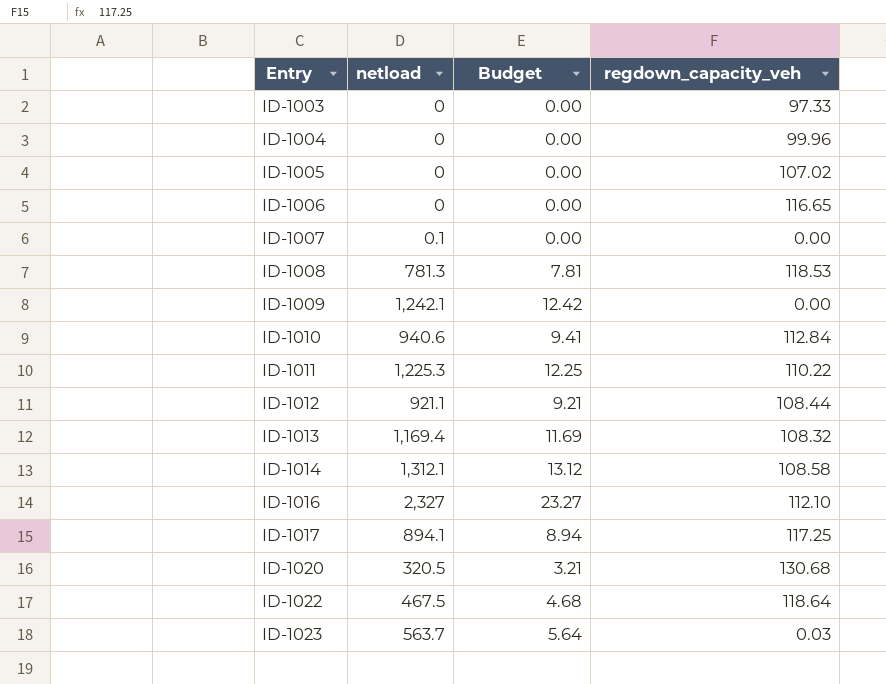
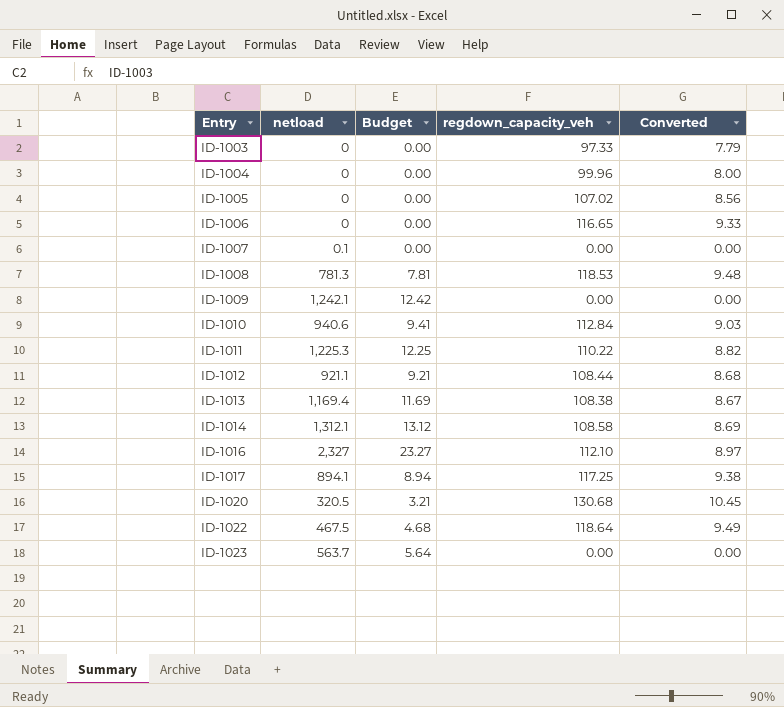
column Converted | formula: none -> [regdown_capacity_veh] * 0.08
ID-1013 | regdown_capacity_veh: 108.32 -> 108.38
ID-1023 | regdown_capacity_veh: 0.03 -> 0.00

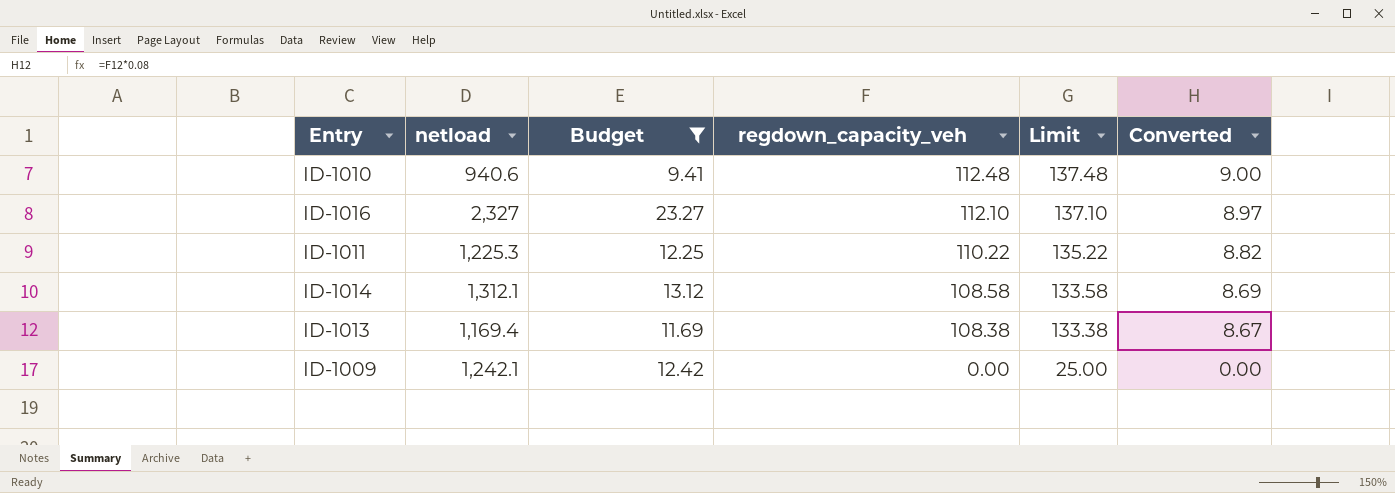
filter: none -> Budget >= 9.41
row order: Entry ascending -> regdown_capacity_veh descending
column Limit | formula: none -> [regdown_capacity_veh] + 25
ID-1010 | regdown_capacity_veh: 112.84 -> 112.48
ID-1010 | Converted: 9.03 -> 9.00

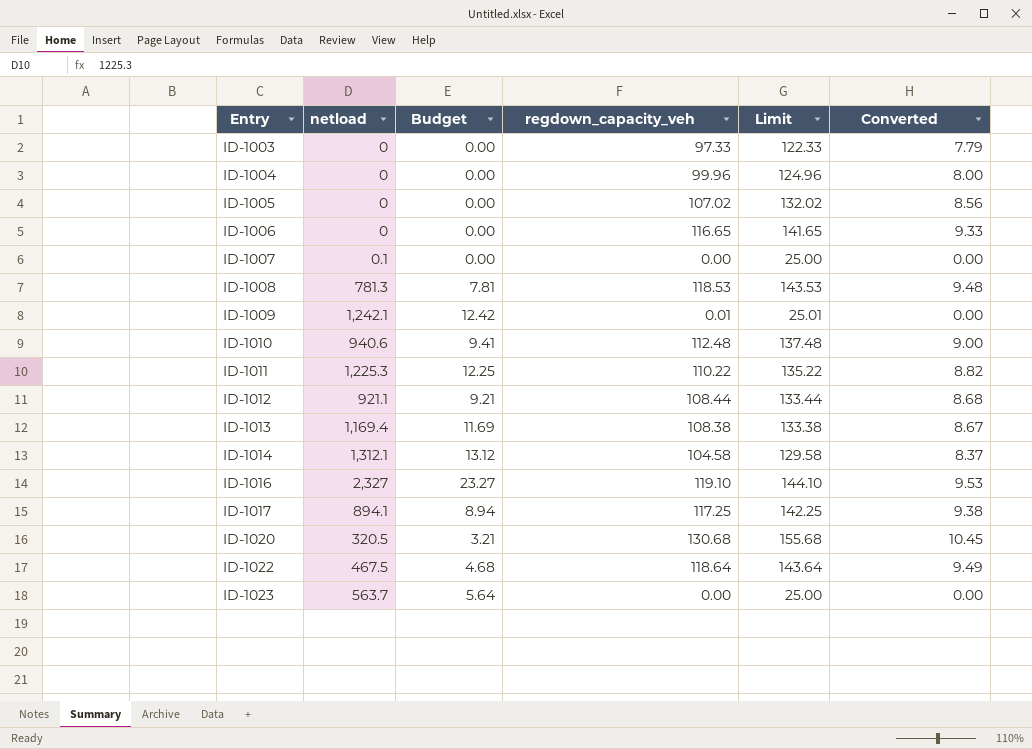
filter: Budget >= 9.41 -> none
row order: regdown_capacity_veh descending -> Entry ascending
ID-1009 | regdown_capacity_veh: 0.00 -> 0.01
ID-1009 | Limit: 25.00 -> 25.01
ID-1014 | regdown_capacity_veh: 108.58 -> 104.58
ID-1014 | Limit: 133.58 -> 129.58
ID-1014 | Converted: 8.69 -> 8.37
ID-1016 | regdown_capacity_veh: 112.10 -> 119.10
ID-1016 | Limit: 137.10 -> 144.10
ID-1016 | Converted: 8.97 -> 9.53

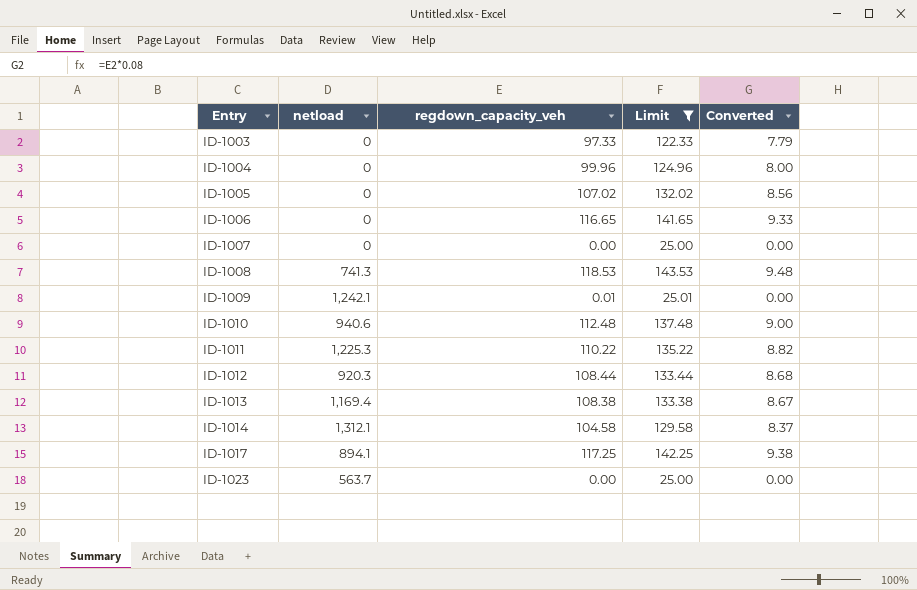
filter: none -> Limit <= 143.53
column Budget | formula: [netload] * 0.01 -> none
ID-1007 | netload: 0.1 -> 0
ID-1008 | netload: 781.3 -> 741.3
ID-1012 | netload: 921.1 -> 920.3

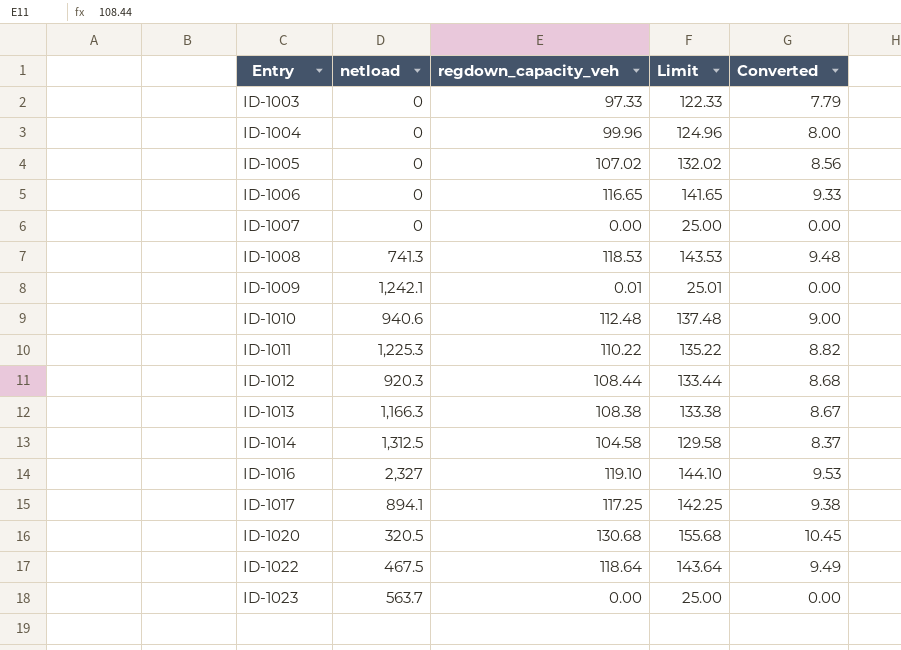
filter: Limit <= 143.53 -> none
ID-1013 | netload: 1,169.4 -> 1,166.3
ID-1014 | netload: 1,312.1 -> 1,312.5

